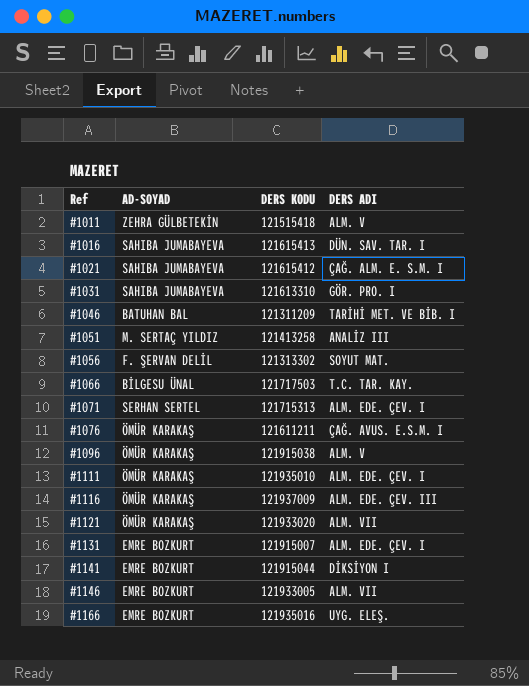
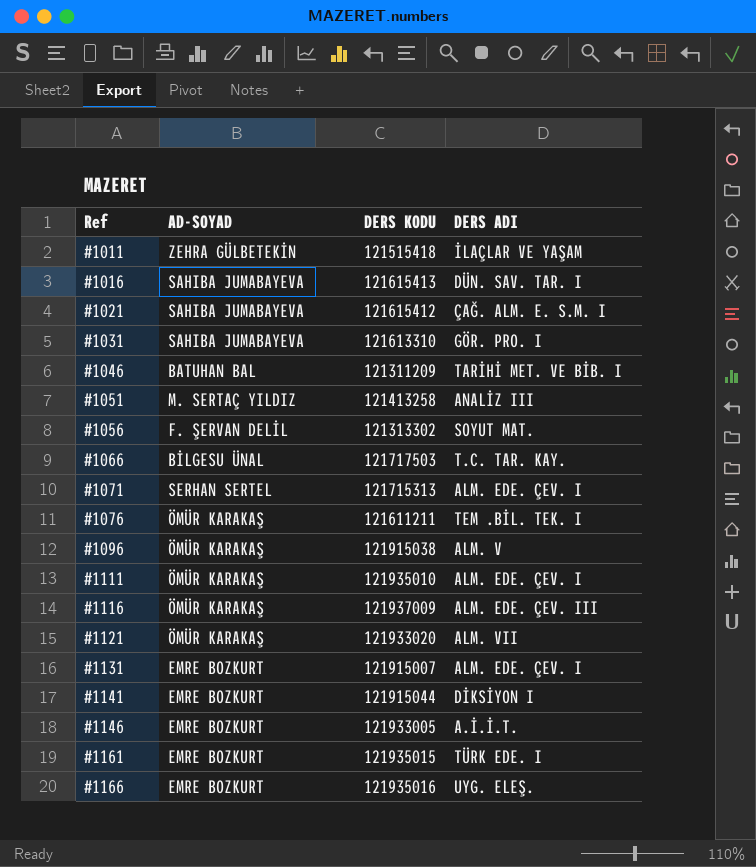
#1011 | DERS ADI: ALM. V -> İLAÇLAR VE YAŞAM
#1076 | DERS ADI: ÇAĞ. AVUS. E.S.M. I -> TEM .BİL. TEK. I
#1146 | DERS ADI: ALM. VII -> A.İ.İ.T.
row #1161: none -> EMRE BOZKURT | 121935015 | TÜRK EDE. I

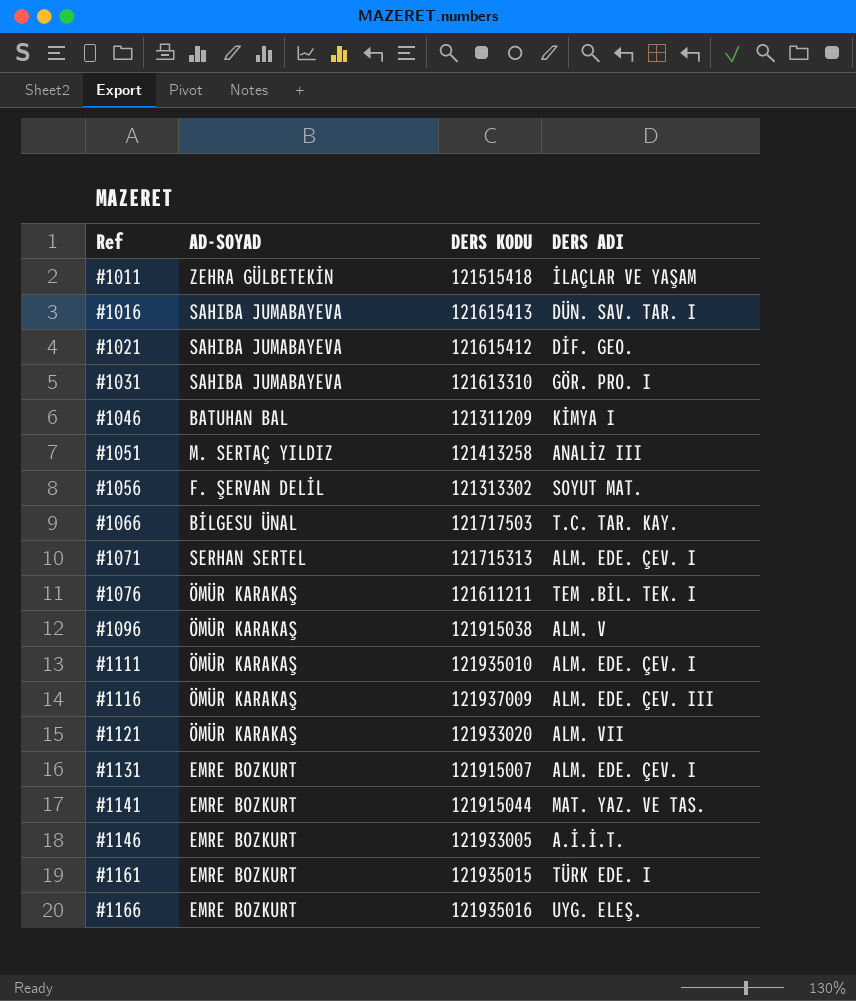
#1021 | DERS ADI: ÇAĞ. ALM. E. S.M. I -> DİF. GEO.
#1046 | DERS ADI: TARİHİ MET. VE BİB. I -> KİMYA I
#1141 | DERS ADI: DİKSİYON I -> MAT. YAZ. VE TAS.

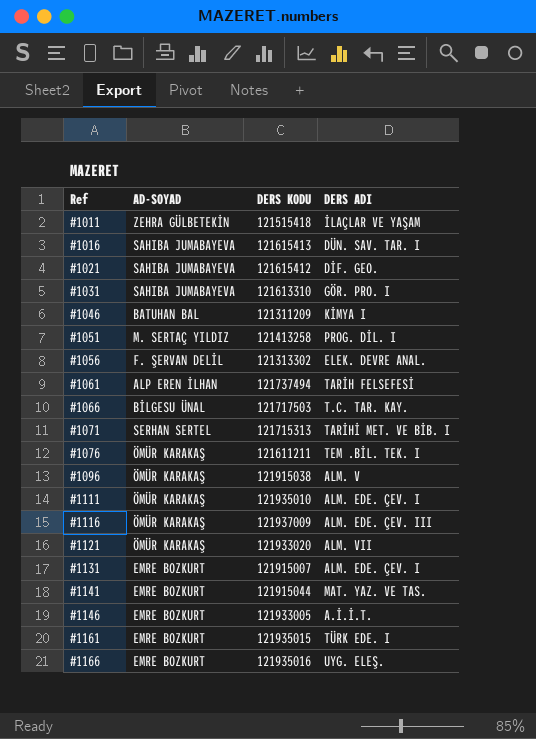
#1051 | DERS ADI: ANALİZ III -> PROG. DİL. I
#1056 | DERS ADI: SOYUT MAT. -> ELEK. DEVRE ANAL.
row #1061: none -> ALP EREN İLHAN | 121737494 | TARİH FELSEFESİ
#1071 | DERS ADI: ALM. EDE. ÇEV. I -> TARİHİ MET. VE BİB. I

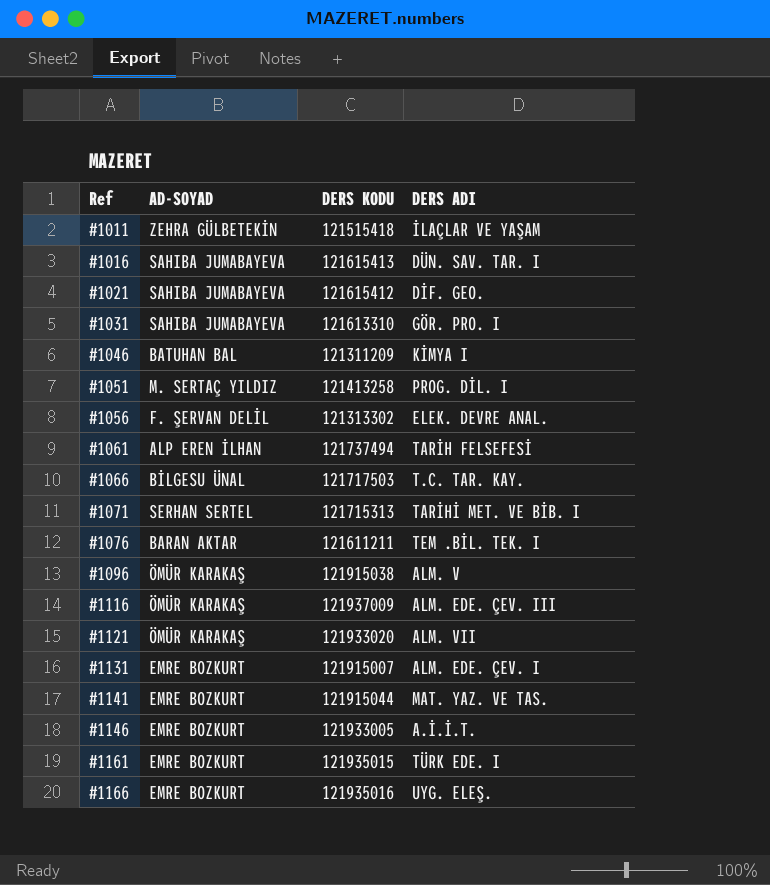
row #1111: ÖMÜR KARAKAŞ | 121935010 | ALM. EDE. ÇEV. I -> none
#1076 | AD-SOYAD: ÖMÜR KARAKAŞ -> BARAN AKTAR

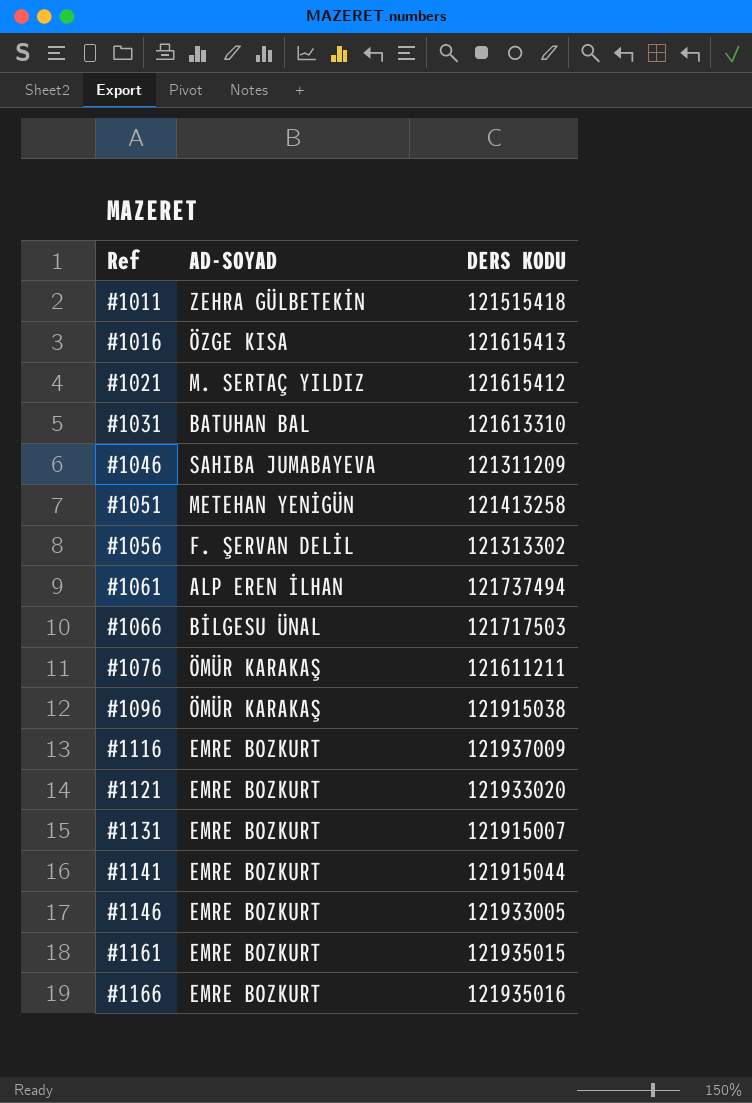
column DERS ADI | position: 4 -> none
row #1071: SERHAN SERTEL | 121715313 | TARİHİ MET. VE BİB. I -> none
#1016 | AD-SOYAD: SAHIBA JUMABAYEVA -> ÖZGE KISA
#1021 | AD-SOYAD: SAHIBA JUMABAYEVA -> M. SERTAÇ YILDIZ
#1031 | AD-SOYAD: SAHIBA JUMABAYEVA -> BATUHAN BAL
#1046 | AD-SOYAD: BATUHAN BAL -> SAHIBA JUMABAYEVA
#1051 | AD-SOYAD: M. SERTAÇ YILDIZ -> METEHAN YENİGÜN
#1076 | AD-SOYAD: BARAN AKTAR -> ÖMÜR KARAKAŞ
#1116 | AD-SOYAD: ÖMÜR KARAKAŞ -> EMRE BOZKURT
#1121 | AD-SOYAD: ÖMÜR KARAKAŞ -> EMRE BOZKURT

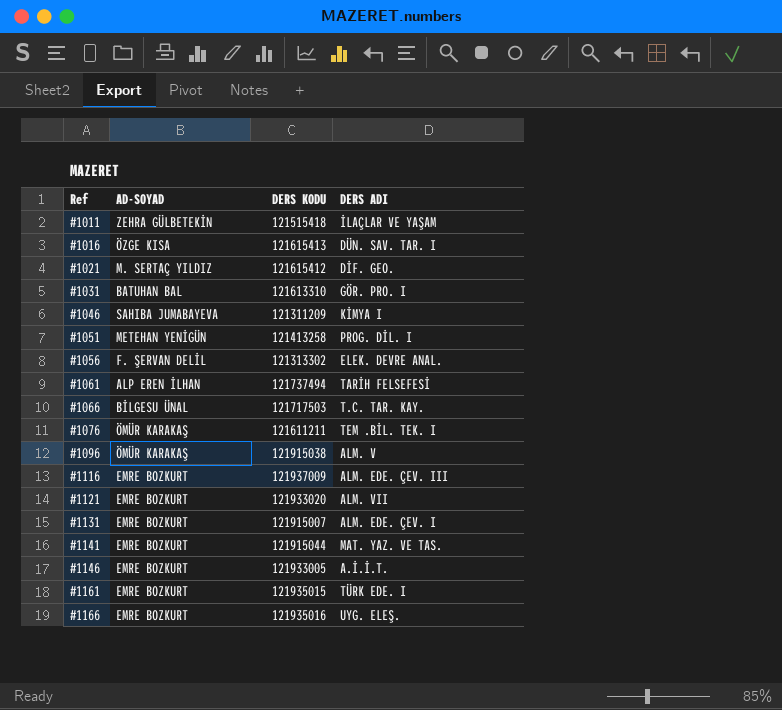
column DERS ADI | position: none -> 4

